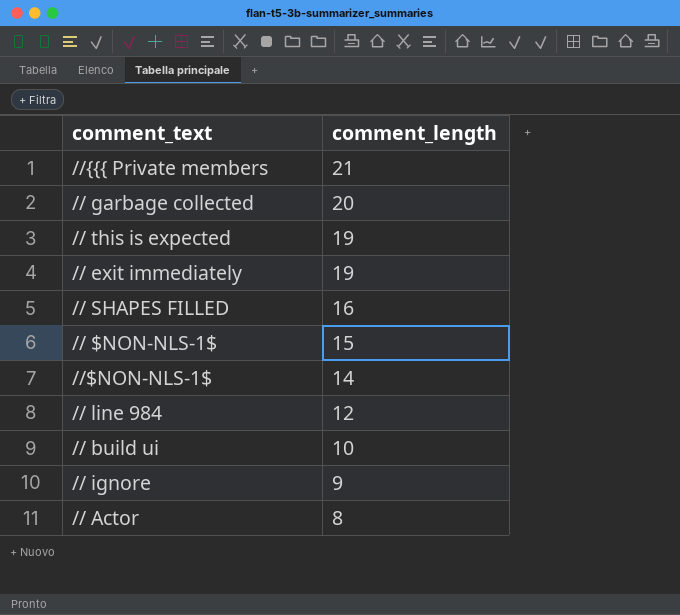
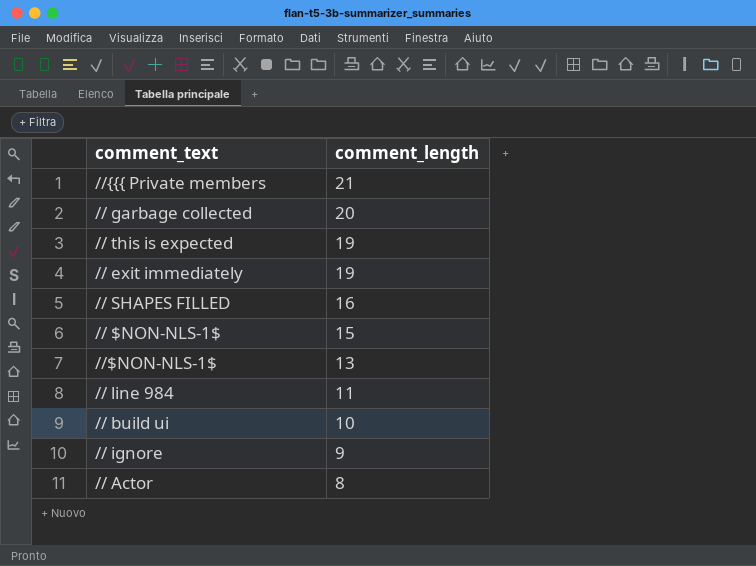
//$NON-NLS-1$ | comment_length: 14 -> 13
// line 984 | comment_length: 12 -> 11

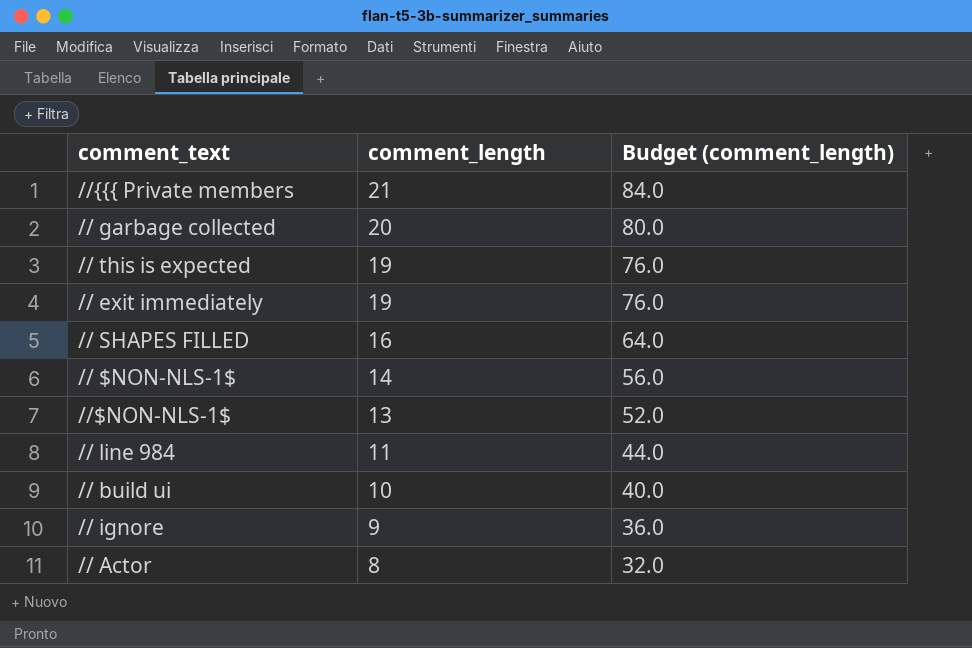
column Budget (comment_length) | formula: none -> [comment_length] * 4
// $NON-NLS-1$ | comment_length: 15 -> 14

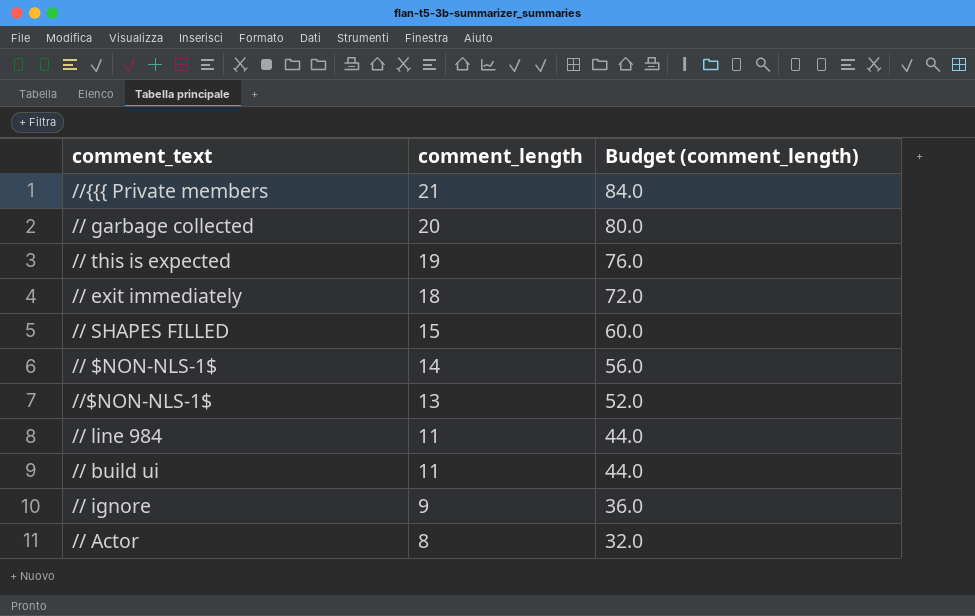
// exit immediately | comment_length: 19 -> 18
// exit immediately | Budget (comment_length): 76.0 -> 72.0
// SHAPES FILLED | comment_length: 16 -> 15
// SHAPES FILLED | Budget (comment_length): 64.0 -> 60.0
// build ui | comment_length: 10 -> 11
// build ui | Budget (comment_length): 40.0 -> 44.0

